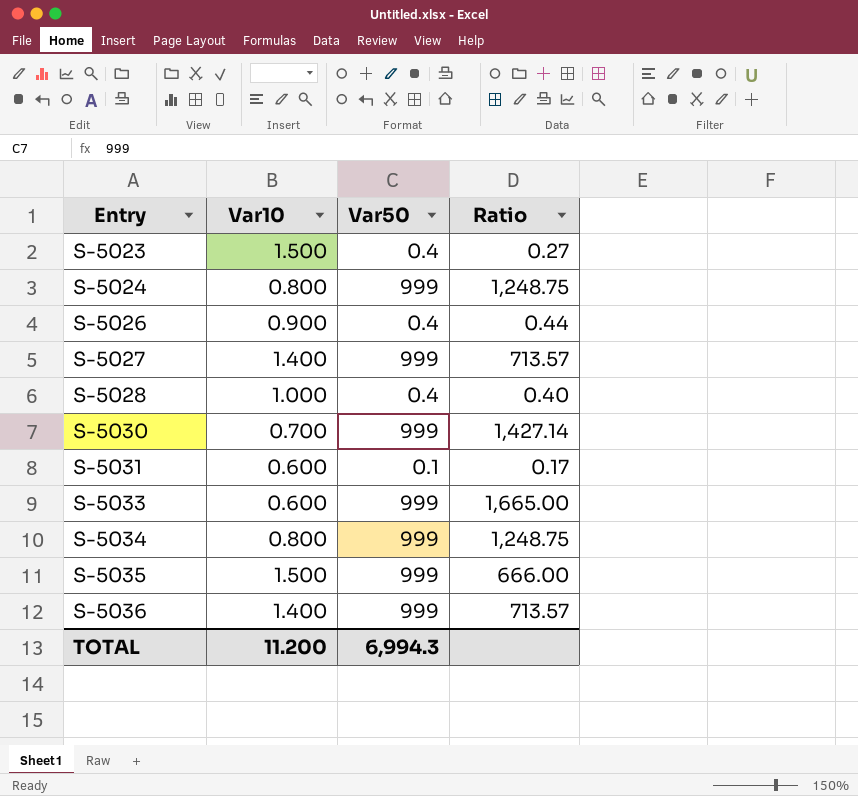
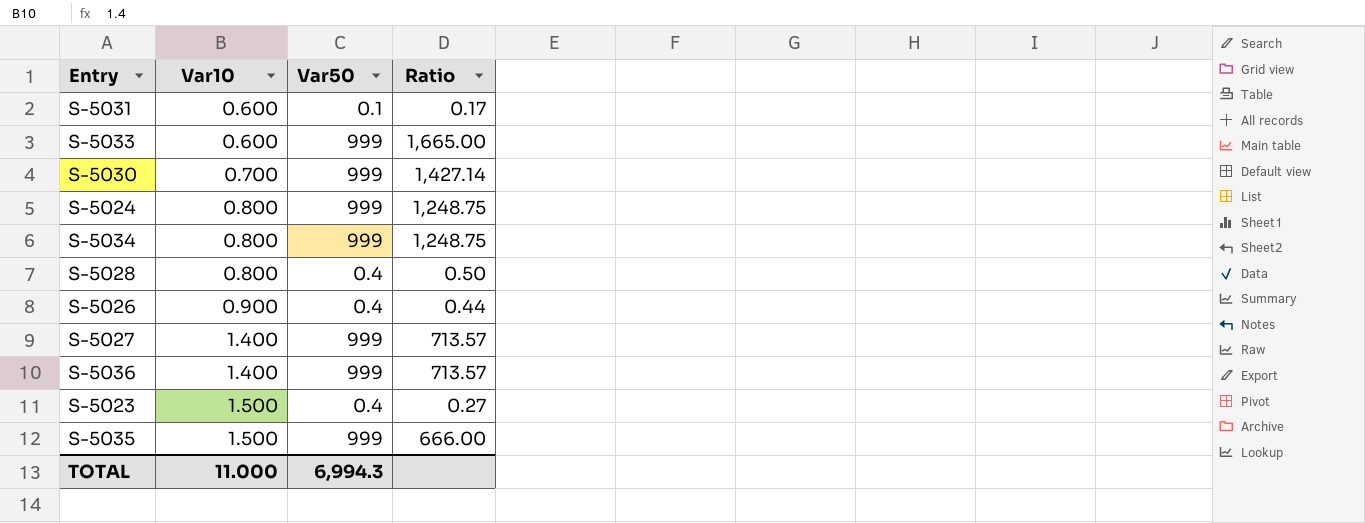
row order: Entry ascending -> Var10 ascending
S-5028 | Var10: 1.000 -> 0.800
S-5028 | Ratio: 0.40 -> 0.50
TOTAL | Var10: 11.200 -> 11.000

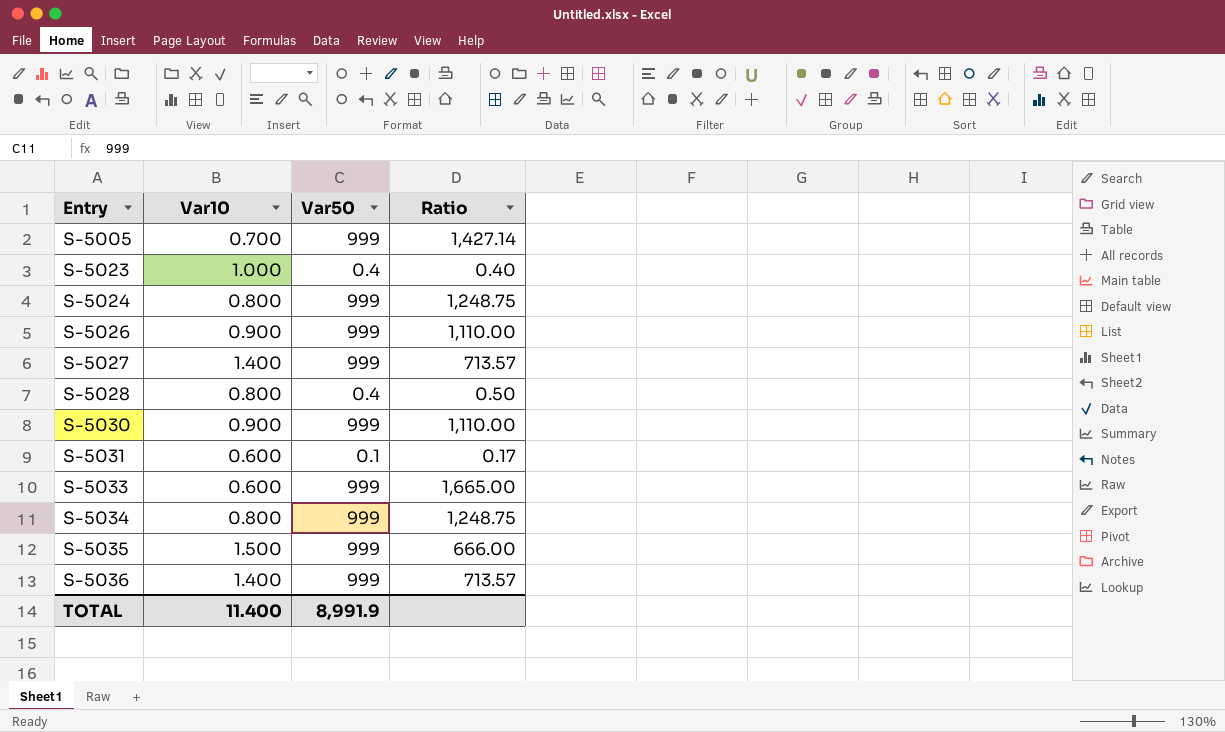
row order: Var10 ascending -> Entry ascending
row S-5005: none -> 0.700 | 999 | 1,427.14
S-5023 | Var10: 1.500 -> 1.000
S-5023 | Ratio: 0.27 -> 0.40
S-5026 | Var50: 0.4 -> 999
S-5026 | Ratio: 0.44 -> 1,110.00
S-5030 | Var10: 0.700 -> 0.900
S-5030 | Ratio: 1,427.14 -> 1,110.00
TOTAL | Var10: 11.000 -> 11.400
TOTAL | Var50: 6,994.3 -> 8,991.9

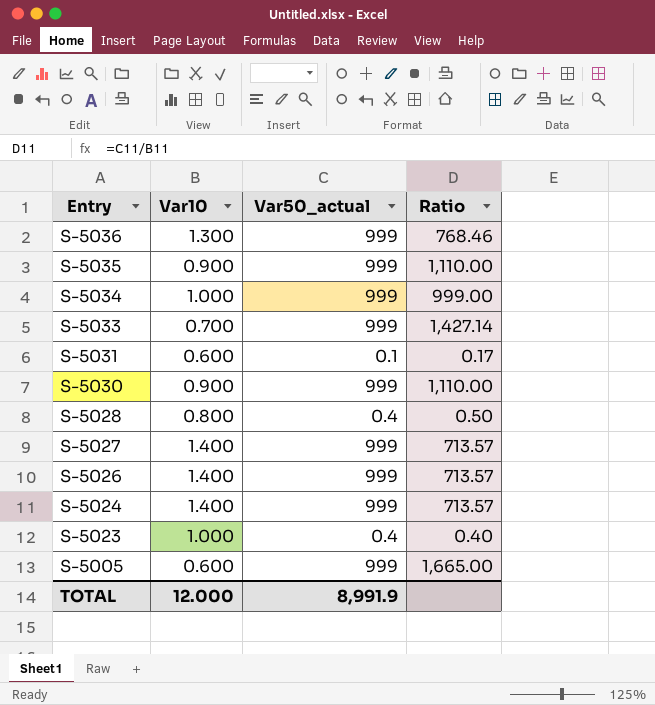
row order: Entry ascending -> Entry descending
column name: Var50 -> Var50_actual
S-5036 | Var10: 1.400 -> 1.300
S-5036 | Ratio: 713.57 -> 768.46
S-5035 | Var10: 1.500 -> 0.900
S-5035 | Ratio: 666.00 -> 1,110.00
S-5034 | Var10: 0.800 -> 1.000
S-5034 | Ratio: 1,248.75 -> 999.00
S-5033 | Var10: 0.600 -> 0.700
S-5033 | Ratio: 1,665.00 -> 1,427.14
S-5026 | Var10: 0.900 -> 1.400
S-5026 | Ratio: 1,110.00 -> 713.57
S-5024 | Var10: 0.800 -> 1.400
S-5024 | Ratio: 1,248.75 -> 713.57
S-5005 | Var10: 0.700 -> 0.600
S-5005 | Ratio: 1,427.14 -> 1,665.00
TOTAL | Var10: 11.400 -> 12.000

